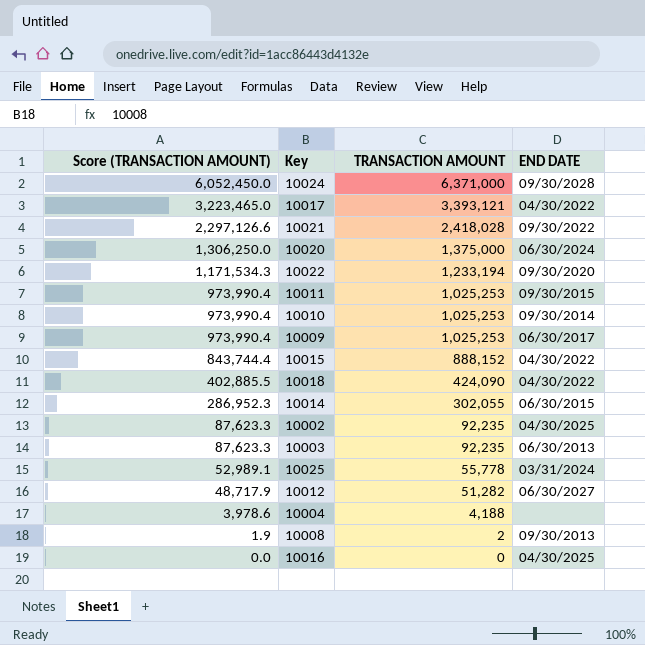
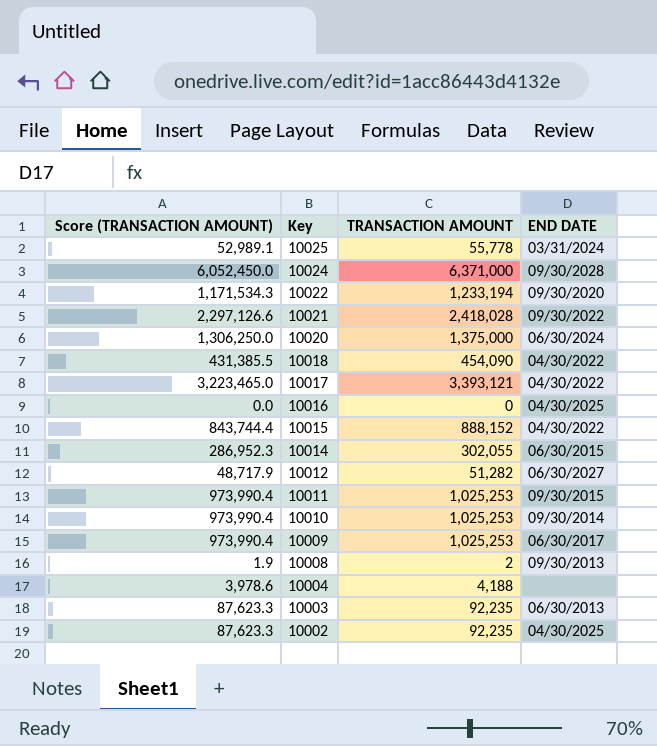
row order: Score (TRANSACTION AMOUNT) descending -> Key descending
10018 | Score (TRANSACTION AMOUNT): 402,885.5 -> 431,385.5
10018 | TRANSACTION AMOUNT: 424,090 -> 454,090

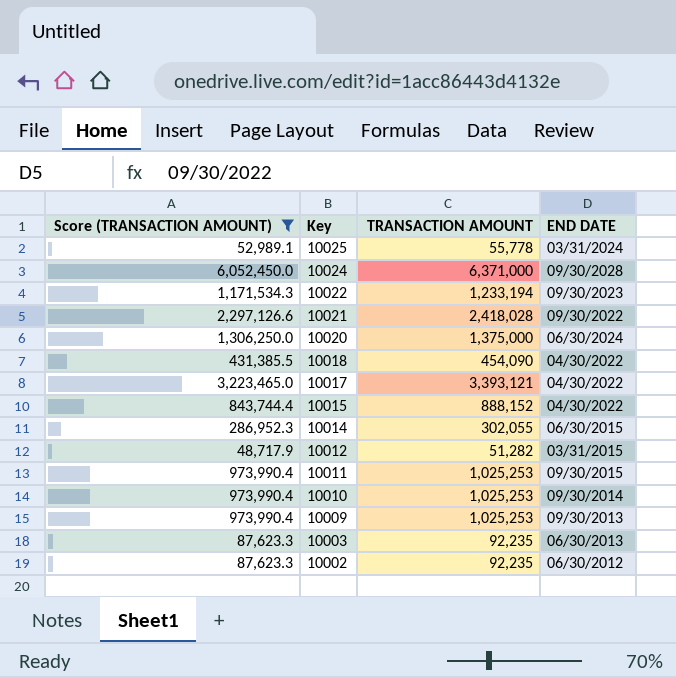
filter: none -> Score (TRANSACTION AMOUNT) >= 48,717.9
10022 | END DATE: 09/30/2020 -> 09/30/2023
10012 | END DATE: 06/30/2027 -> 03/31/2015
10009 | END DATE: 06/30/2017 -> 09/30/2013
10002 | END DATE: 04/30/2025 -> 06/30/2012

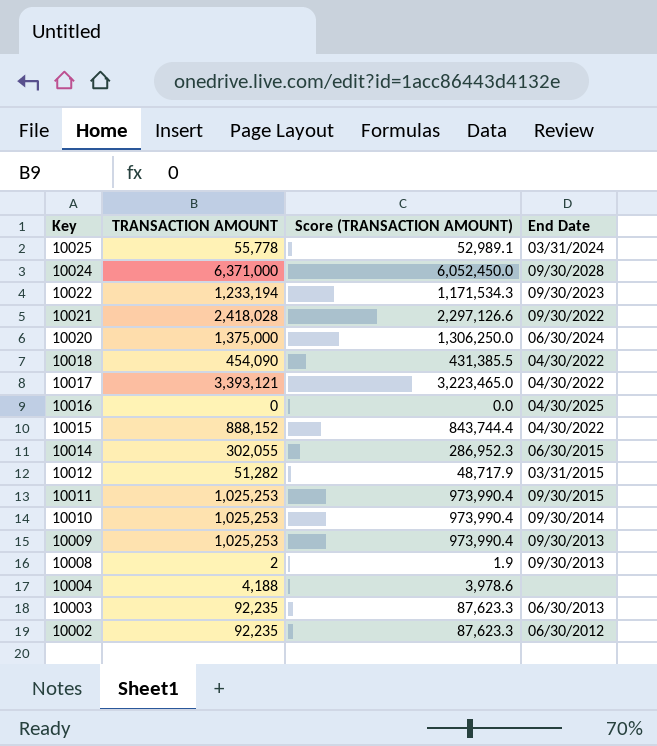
filter: Score (TRANSACTION AMOUNT) >= 48,717.9 -> none
column Score (TRANSACTION AMOUNT) | position: 1 -> 3
column name: END DATE -> End Date

